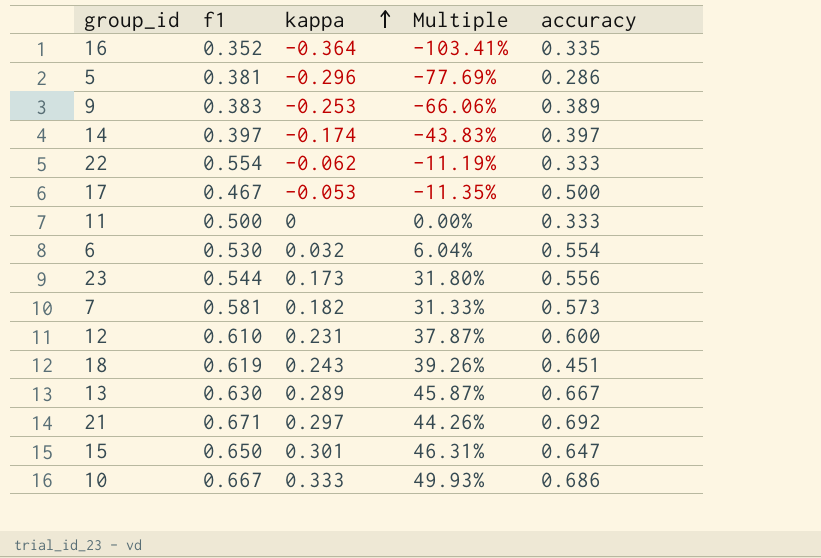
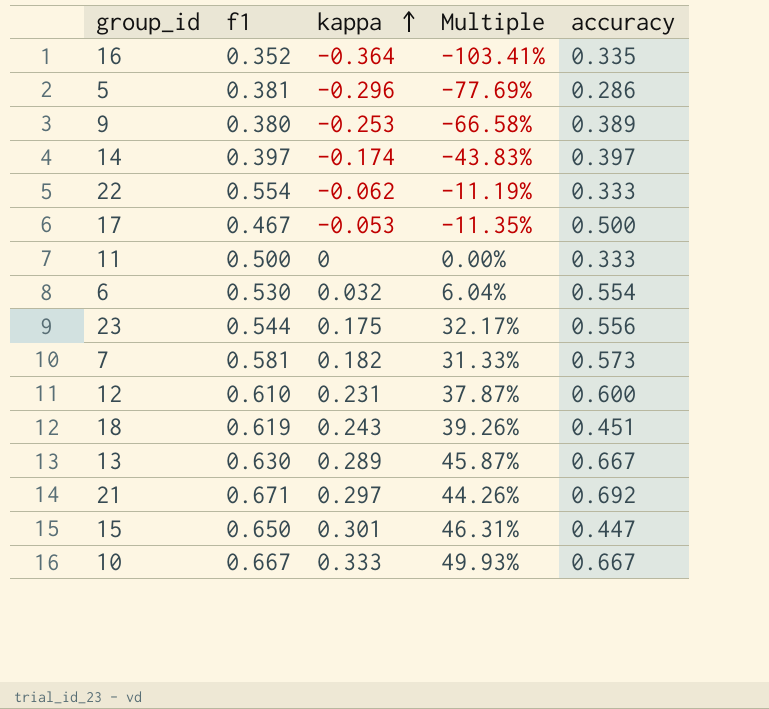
9 | f1: 0.383 -> 0.380
9 | Multiple: -66.06% -> -66.58%
23 | kappa: 0.173 -> 0.175
23 | Multiple: 31.80% -> 32.17%
15 | accuracy: 0.647 -> 0.447
10 | accuracy: 0.686 -> 0.667

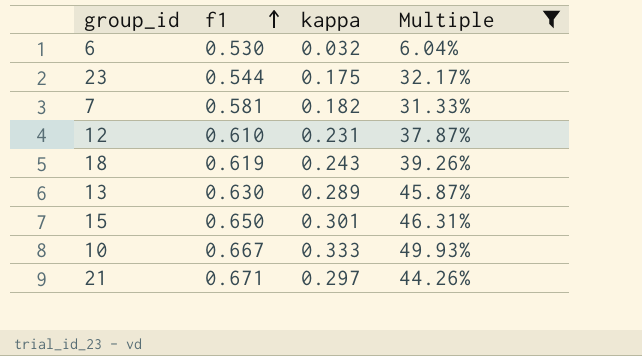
filter: none -> Multiple >= 6.04%
row order: kappa ascending -> f1 ascending
column accuracy | position: 5 -> none

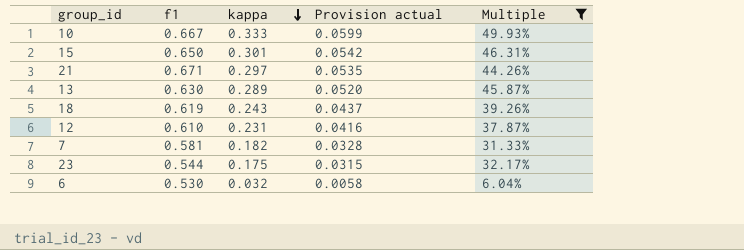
row order: f1 ascending -> kappa descending
column Provision actual | formula: none -> [kappa] * 0.18

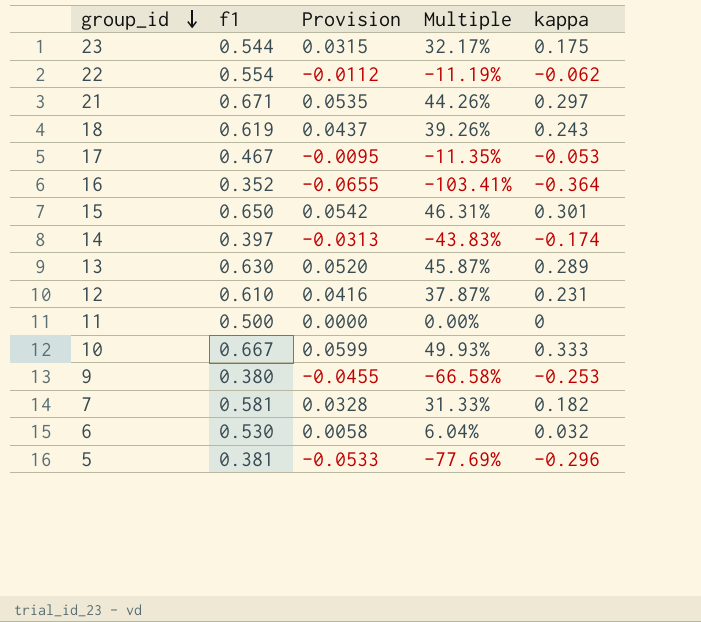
filter: Multiple >= 6.04% -> none
row order: kappa descending -> group_id descending
column name: Provision actual -> Provision
column kappa | position: 3 -> 5

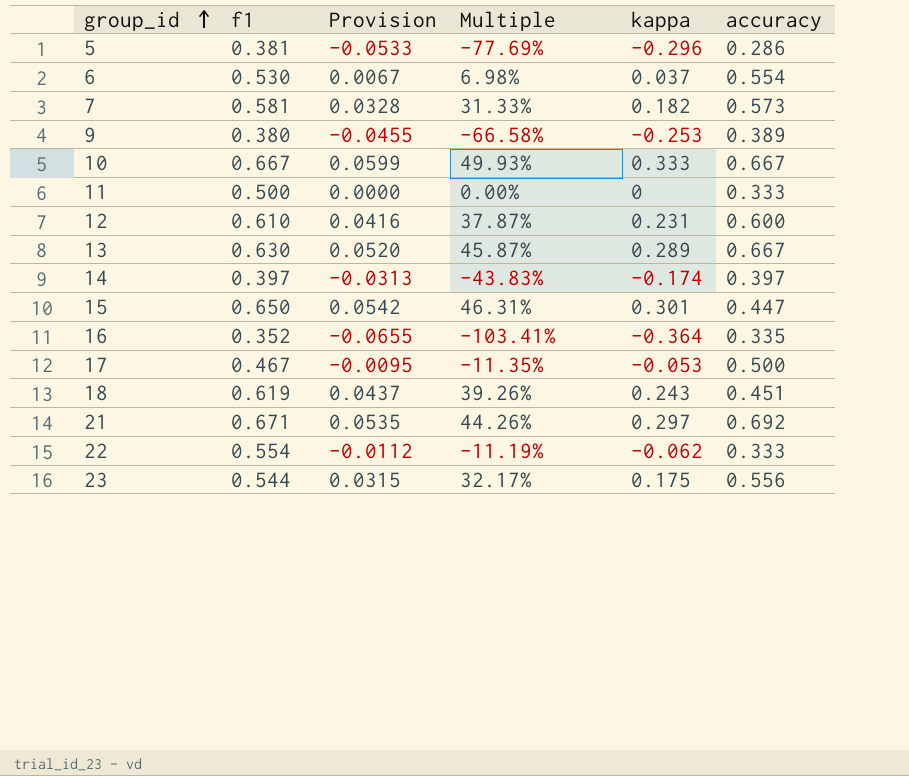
row order: group_id descending -> group_id ascending
column accuracy | position: none -> 6
6 | Provision: 0.0058 -> 0.0067
6 | Multiple: 6.04% -> 6.98%
6 | kappa: 0.032 -> 0.037

